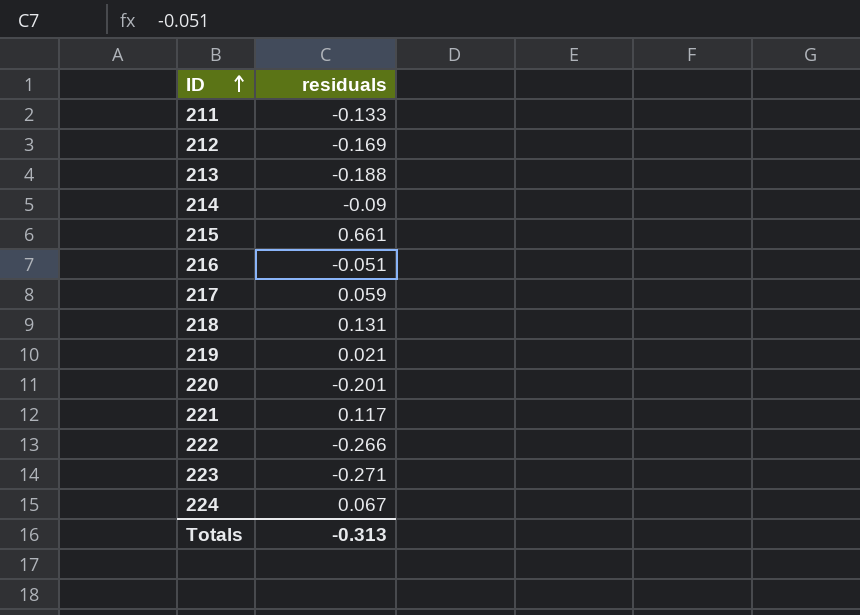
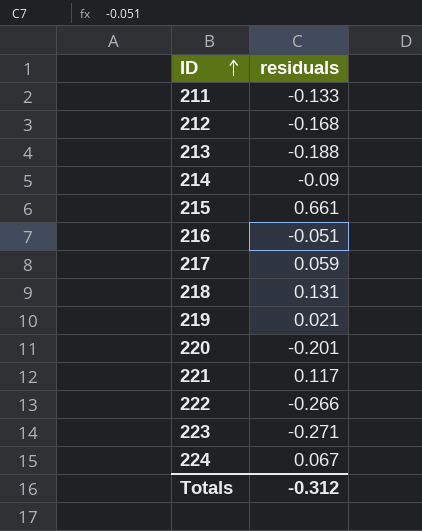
212 | residuals: -0.169 -> -0.168
Totals | residuals: -0.313 -> -0.312

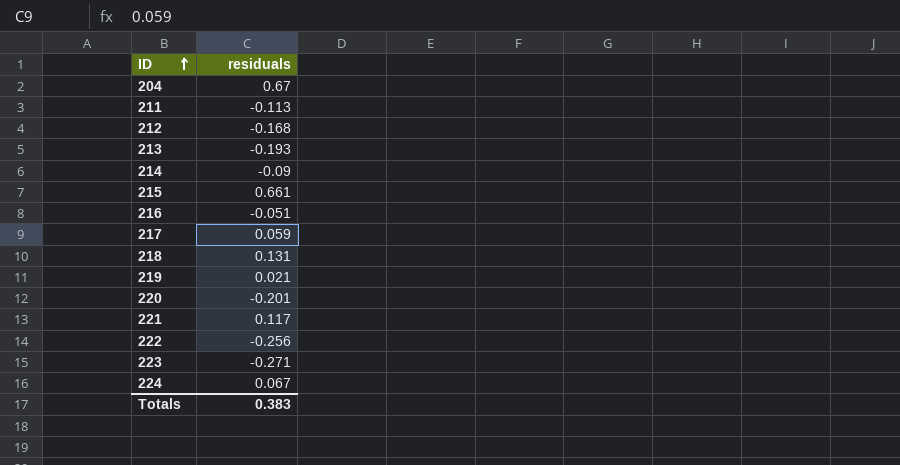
row 204: none -> 0.67
211 | residuals: -0.133 -> -0.113
213 | residuals: -0.188 -> -0.193
222 | residuals: -0.266 -> -0.256
Totals | residuals: -0.312 -> 0.383

